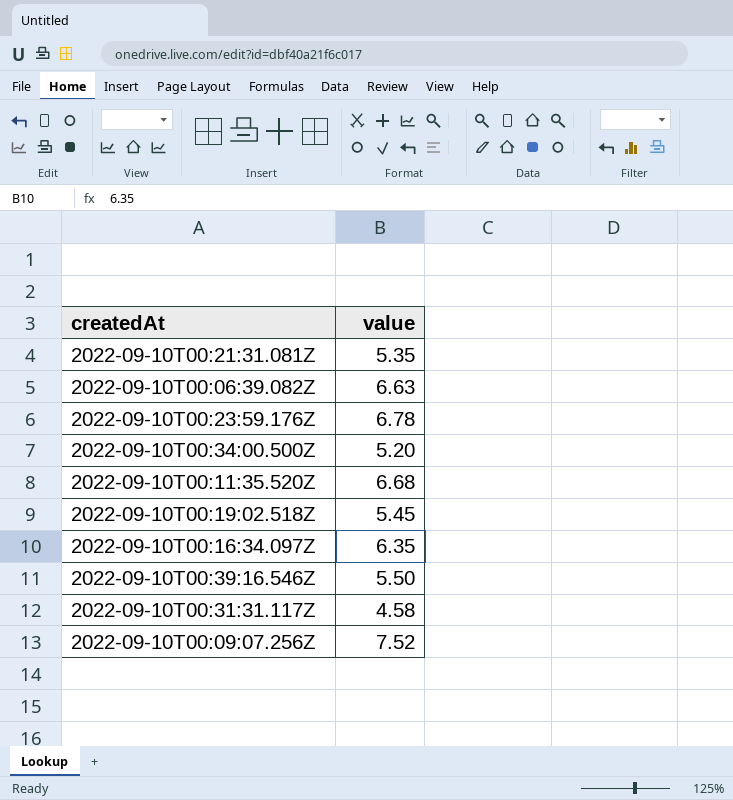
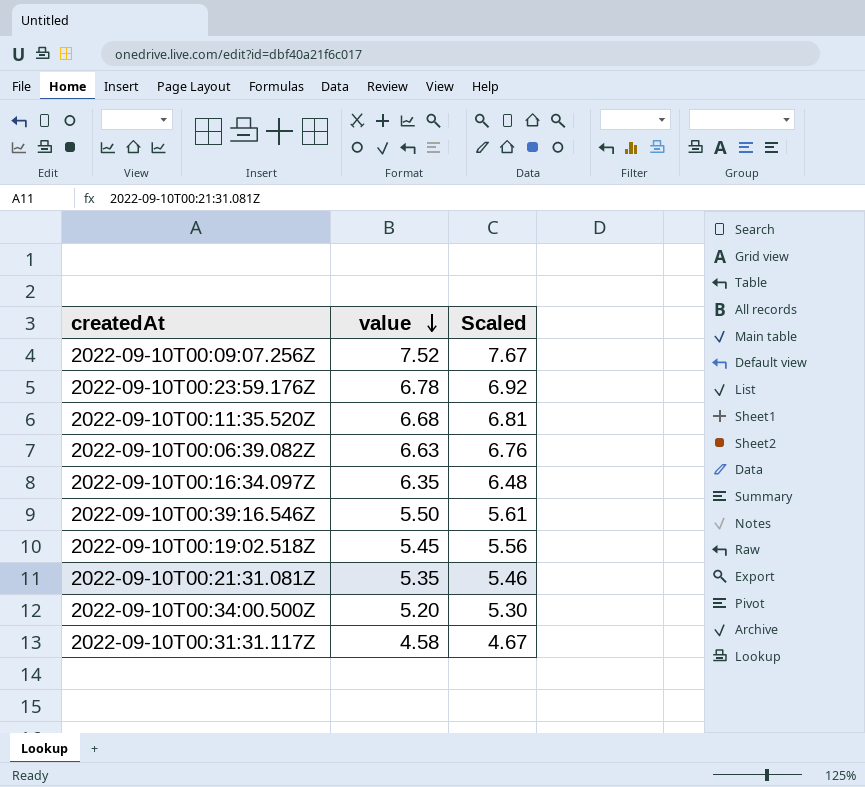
row order: none -> value descending
column Scaled | formula: none -> [value] * 1.02

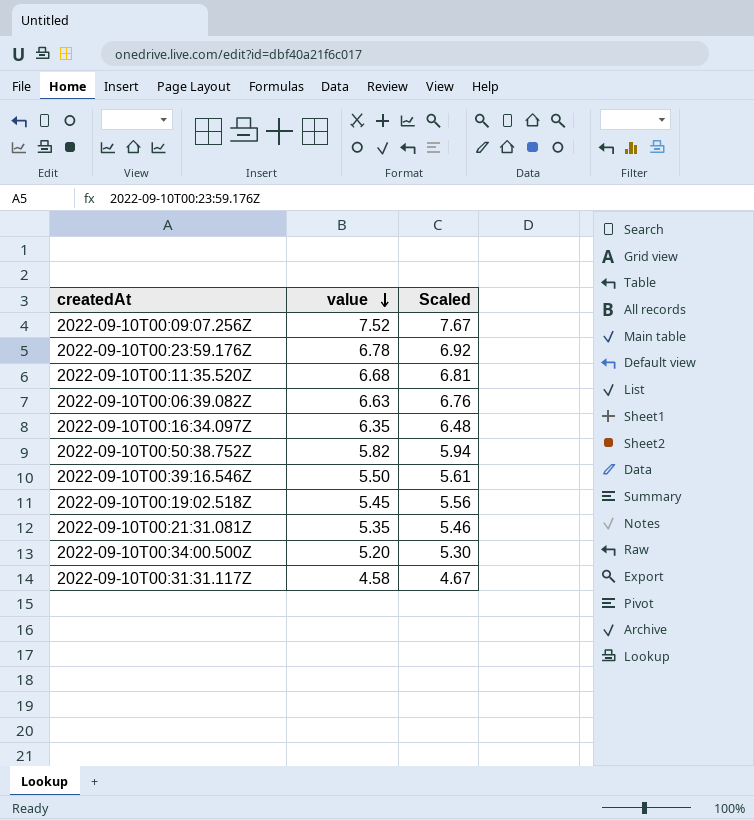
row 2022-09-10T00:50:38.752Z: none -> 5.82 | 5.94

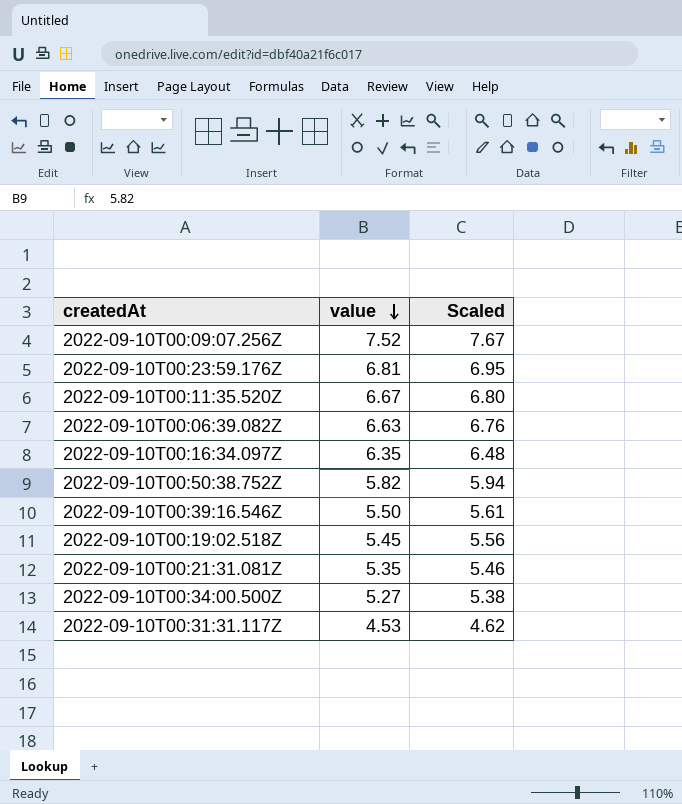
2022-09-10T00:23:59.176Z | value: 6.78 -> 6.81
2022-09-10T00:23:59.176Z | Scaled: 6.92 -> 6.95
2022-09-10T00:11:35.520Z | value: 6.68 -> 6.67
2022-09-10T00:11:35.520Z | Scaled: 6.81 -> 6.80
2022-09-10T00:34:00.500Z | value: 5.20 -> 5.27
2022-09-10T00:34:00.500Z | Scaled: 5.30 -> 5.38
2022-09-10T00:31:31.117Z | value: 4.58 -> 4.53
2022-09-10T00:31:31.117Z | Scaled: 4.67 -> 4.62

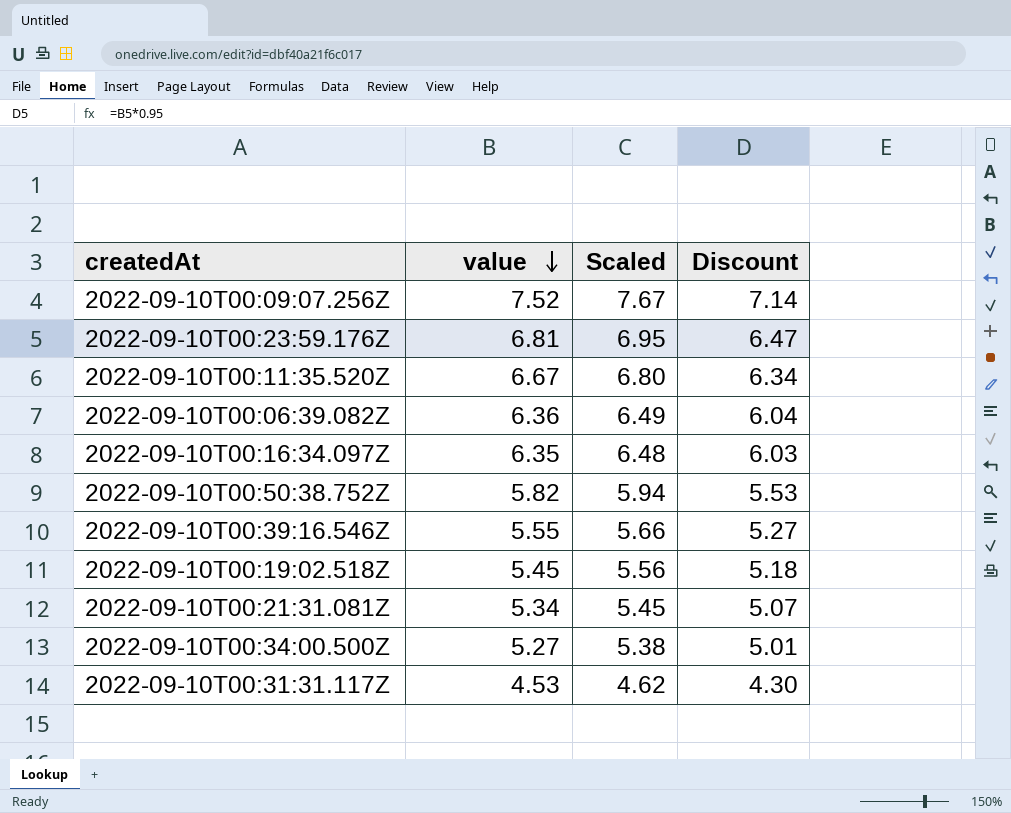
column Discount | formula: none -> [value] * 0.95
2022-09-10T00:06:39.082Z | value: 6.63 -> 6.36
2022-09-10T00:06:39.082Z | Scaled: 6.76 -> 6.49
2022-09-10T00:39:16.546Z | value: 5.50 -> 5.55
2022-09-10T00:39:16.546Z | Scaled: 5.61 -> 5.66
2022-09-10T00:21:31.081Z | value: 5.35 -> 5.34
2022-09-10T00:21:31.081Z | Scaled: 5.46 -> 5.45

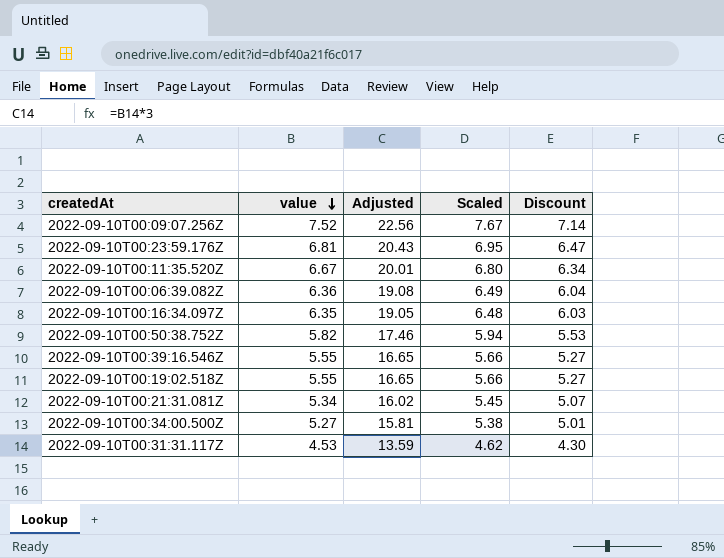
column Adjusted | formula: none -> [value] * 3
2022-09-10T00:19:02.518Z | value: 5.45 -> 5.55
2022-09-10T00:19:02.518Z | Scaled: 5.56 -> 5.66
2022-09-10T00:19:02.518Z | Discount: 5.18 -> 5.27

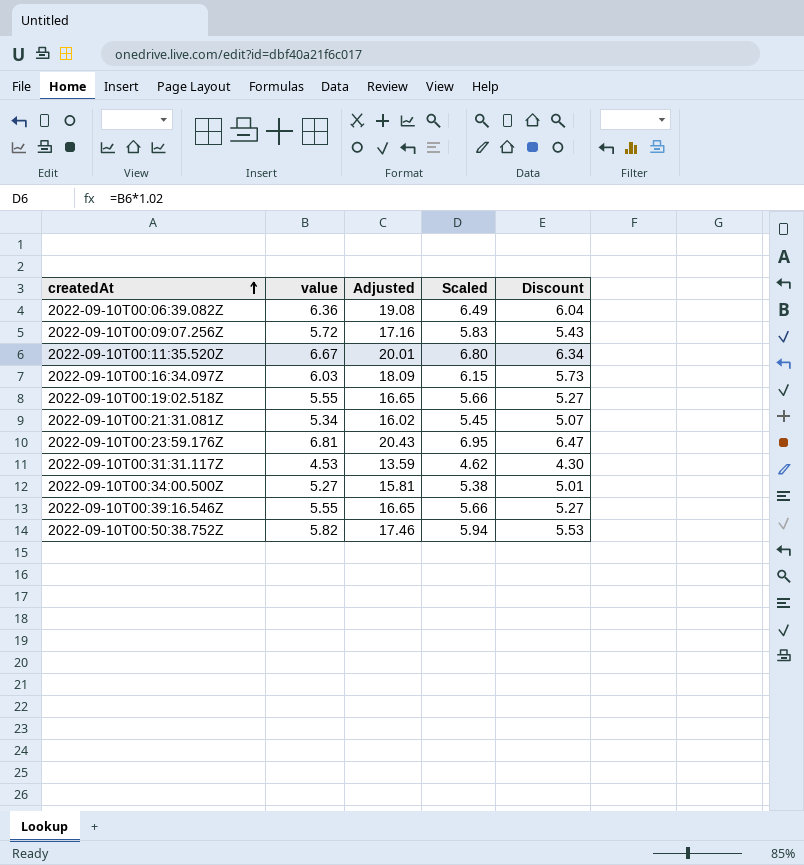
row order: value descending -> createdAt ascending
2022-09-10T00:09:07.256Z | value: 7.52 -> 5.72
2022-09-10T00:09:07.256Z | Adjusted: 22.56 -> 17.16
2022-09-10T00:09:07.256Z | Scaled: 7.67 -> 5.83
2022-09-10T00:09:07.256Z | Discount: 7.14 -> 5.43
2022-09-10T00:16:34.097Z | value: 6.35 -> 6.03
2022-09-10T00:16:34.097Z | Adjusted: 19.05 -> 18.09
2022-09-10T00:16:34.097Z | Scaled: 6.48 -> 6.15
2022-09-10T00:16:34.097Z | Discount: 6.03 -> 5.73

